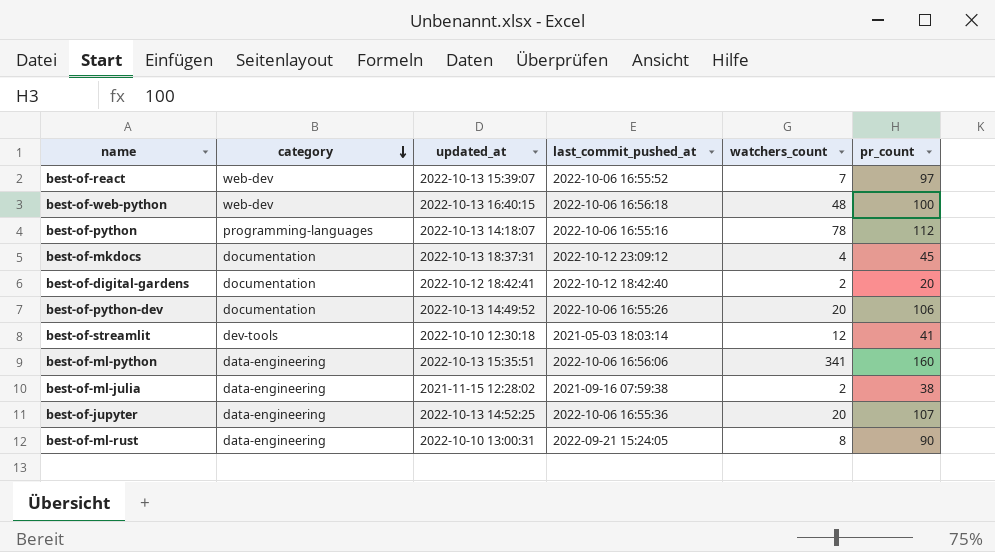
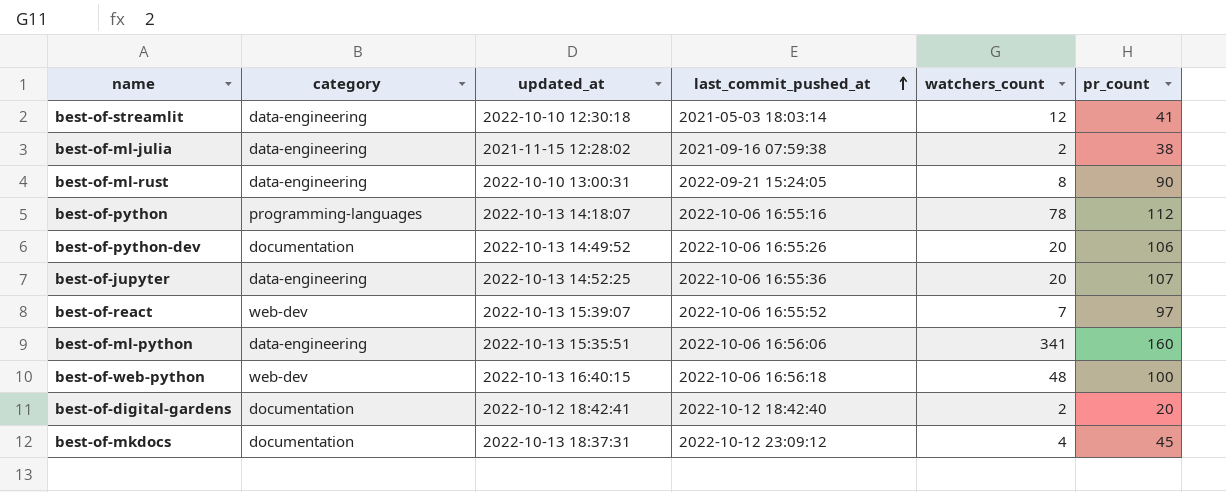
row order: category descending -> last_commit_pushed_at ascending
best-of-streamlit | category: dev-tools -> data-engineering

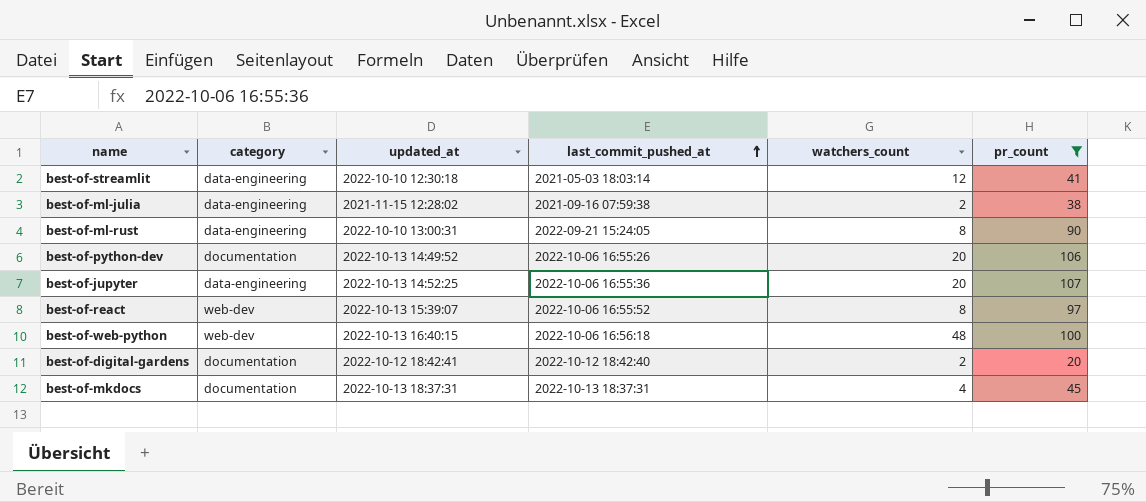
filter: none -> pr_count <= 107
best-of-react | watchers_count: 7 -> 8
best-of-mkdocs | last_commit_pushed_at: 2022-10-12 23:09:12 -> 2022-10-13 18:37:31

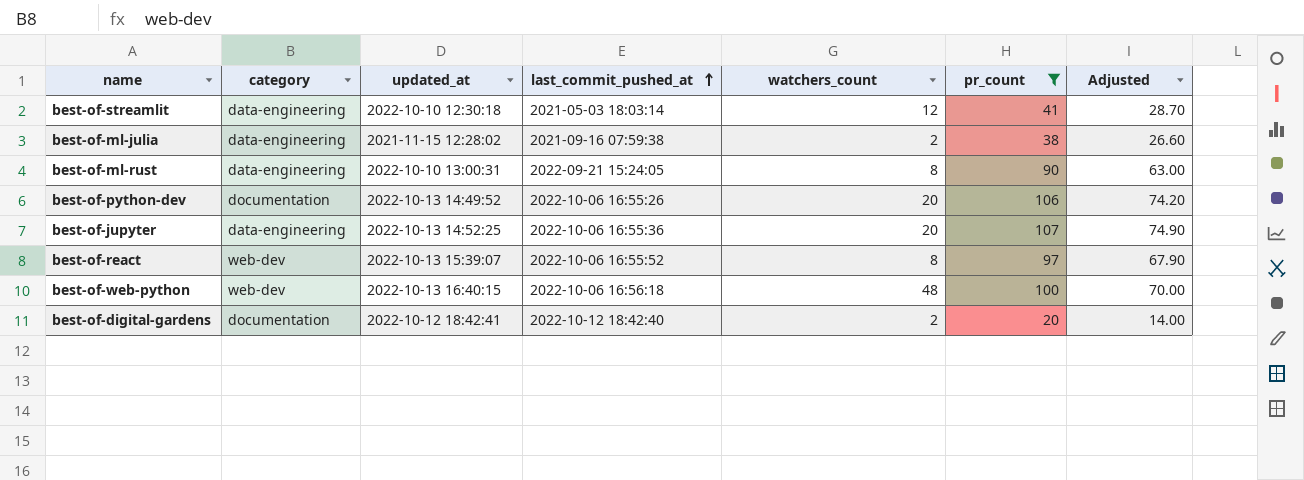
column Adjusted | formula: none -> [pr_count] * 0.7
row best-of-mkdocs: documentation | 2022-10-13 18:37:31 | 2022-10-13 18:37:31 | 4 | 45 -> none

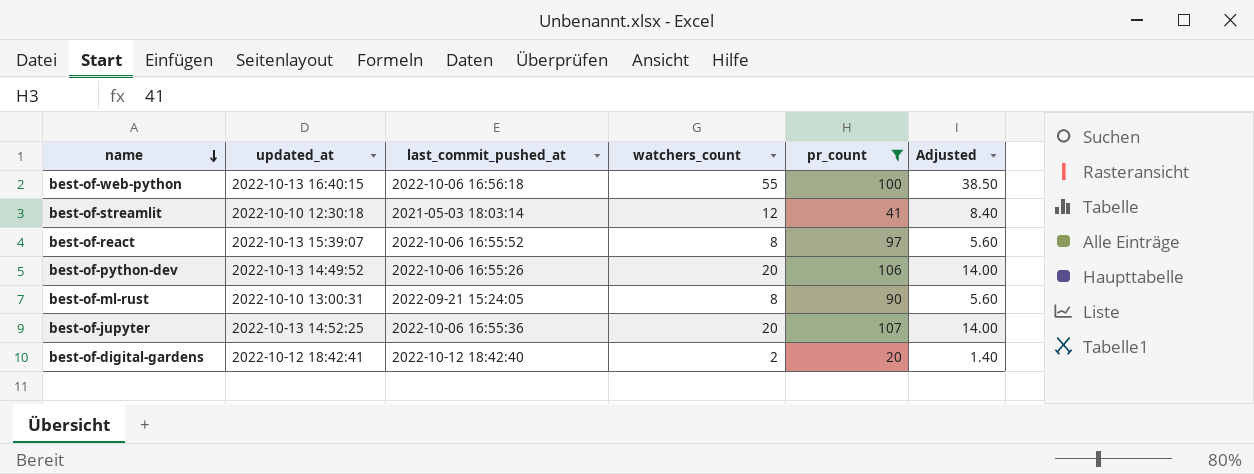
row order: last_commit_pushed_at ascending -> name descending
column category | position: 2 -> none
column Adjusted | formula: [pr_count] * 0.7 -> [watchers_count] * 0.7
row best-of-ml-julia: data-engineering | 2021-11-15 12:28:02 | 2021-09-16 07:59:38 | 2 | 38 | 26.60 -> none
best-of-web-python | watchers_count: 48 -> 55

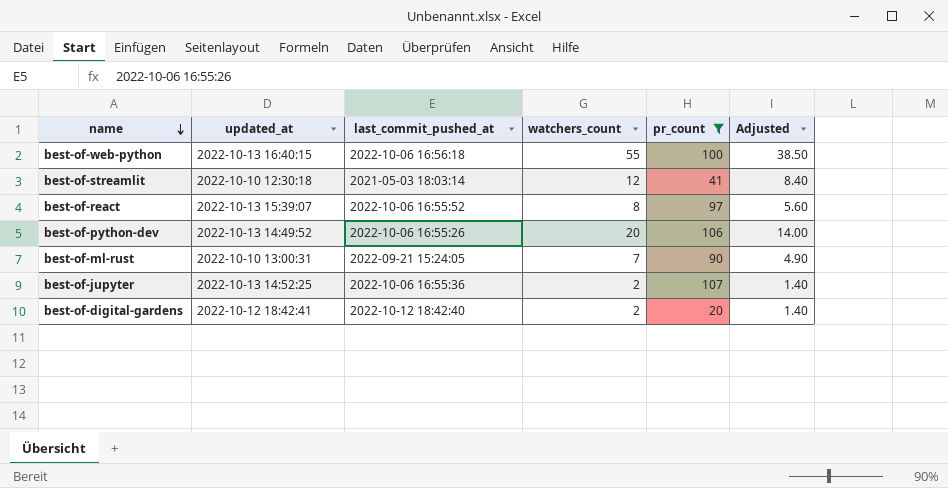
best-of-ml-rust | watchers_count: 8 -> 7
best-of-ml-rust | Adjusted: 5.60 -> 4.90
best-of-jupyter | watchers_count: 20 -> 2
best-of-jupyter | Adjusted: 14.00 -> 1.40

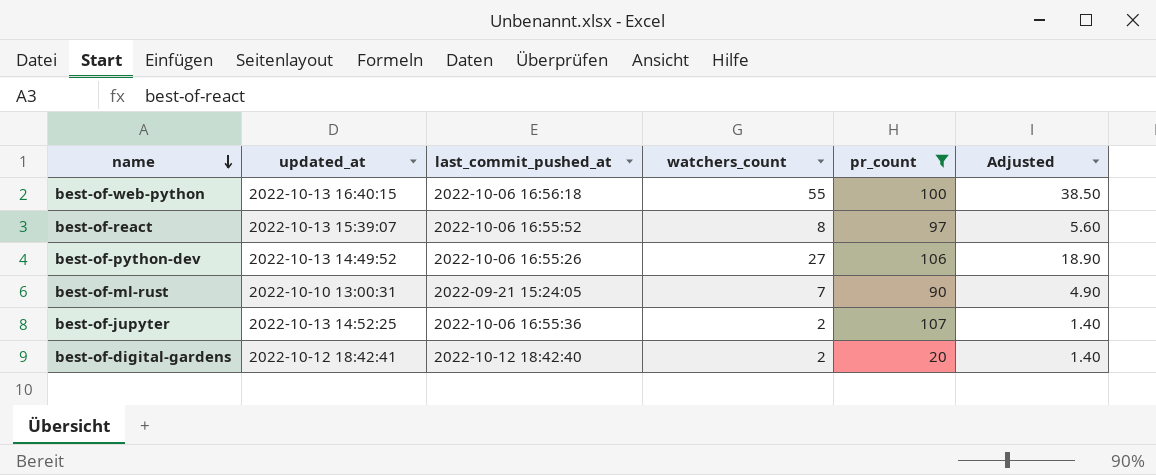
row best-of-streamlit: 2022-10-10 12:30:18 | 2021-05-03 18:03:14 | 12 | 41 | 8.40 -> none
best-of-python-dev | watchers_count: 20 -> 27
best-of-python-dev | Adjusted: 14.00 -> 18.90

